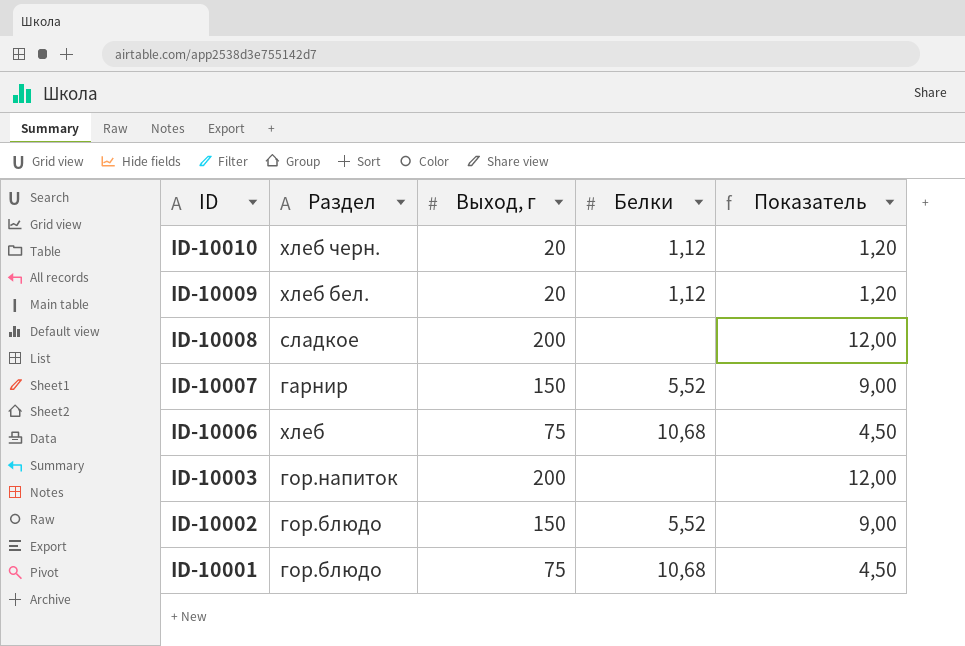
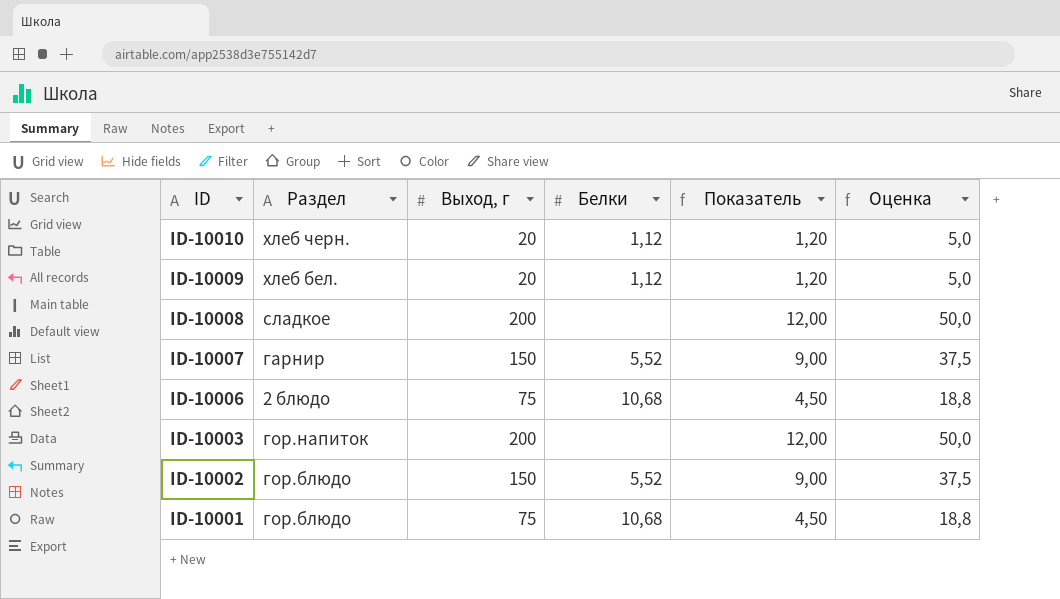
column Оценка | formula: none -> [Выход, г] * 0,25
ID-10006 | Раздел: хлеб -> 2 блюдо

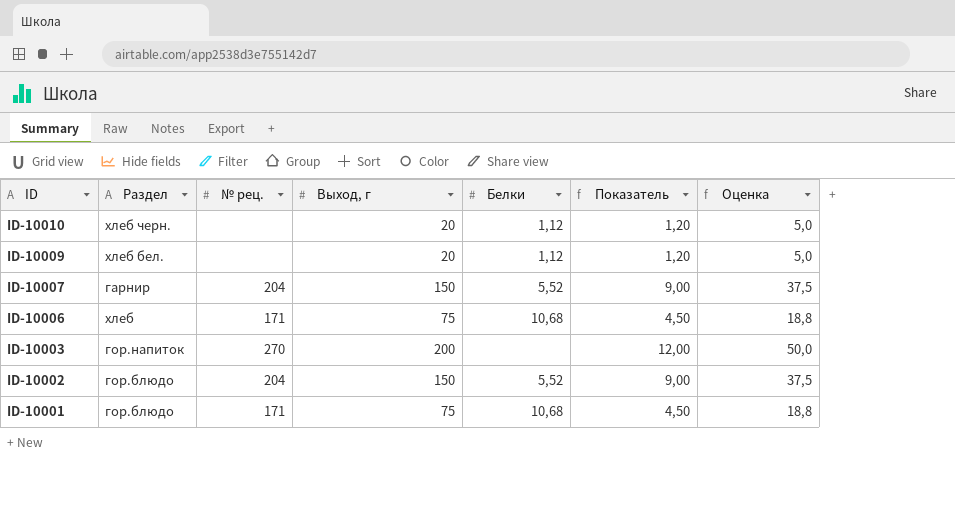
column № рец. | position: none -> 3
row ID-10008: сладкое | 200 | none | 12,00 | 50,0 -> none
ID-10006 | Раздел: 2 блюдо -> хлеб

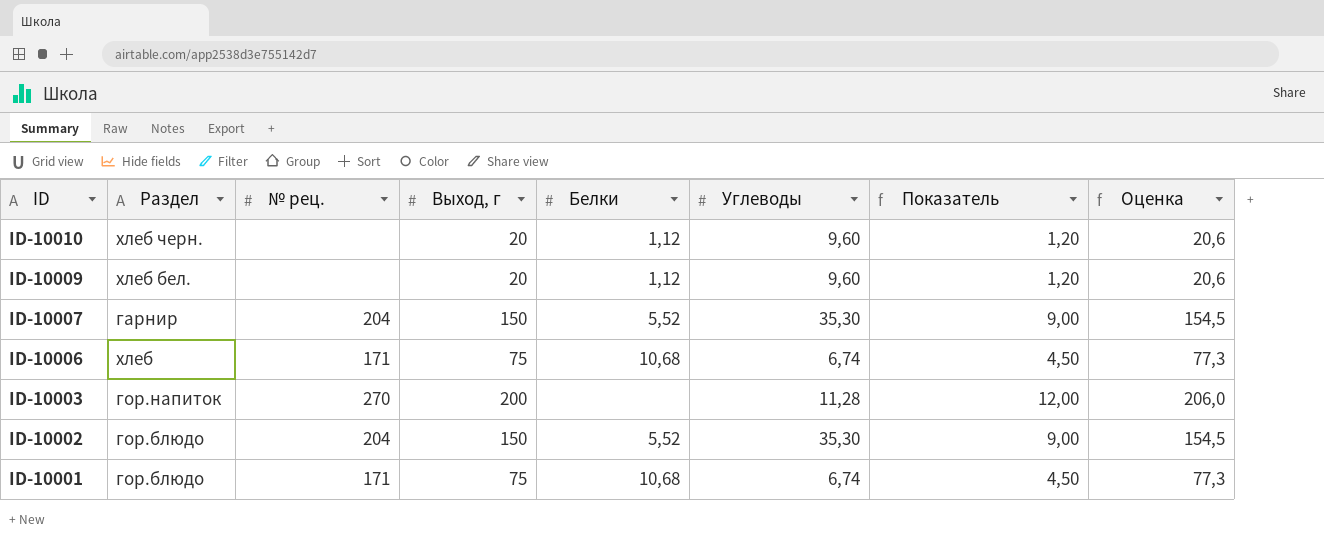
column Углеводы | position: none -> 6
column Оценка | formula: [Выход, г] * 0,25 -> [Выход, г] * 1,03

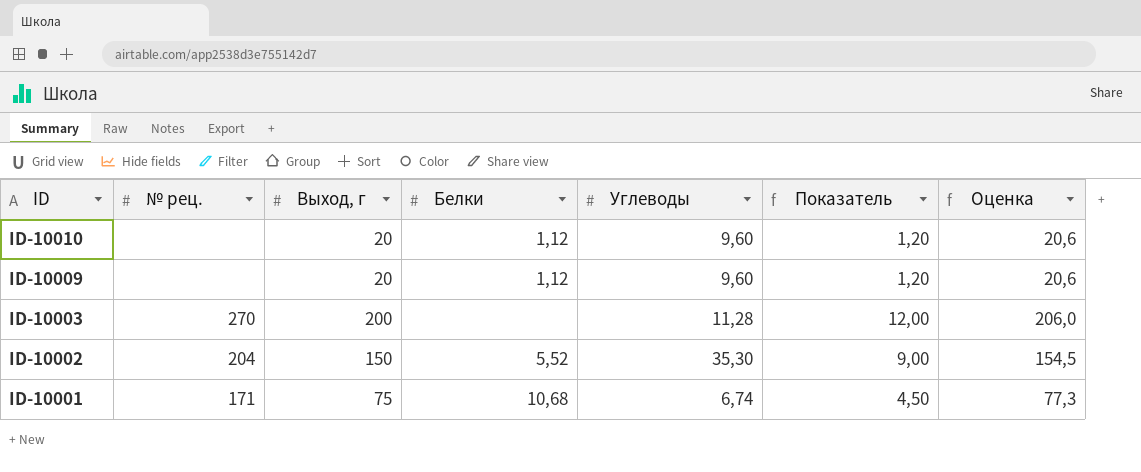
column Раздел | position: 2 -> none
row ID-10007: гарнир | 204 | 150 | 5,52 | 35,30 | 9,00 | 154,5 -> none
row ID-10006: хлеб | 171 | 75 | 10,68 | 6,74 | 4,50 | 77,3 -> none

